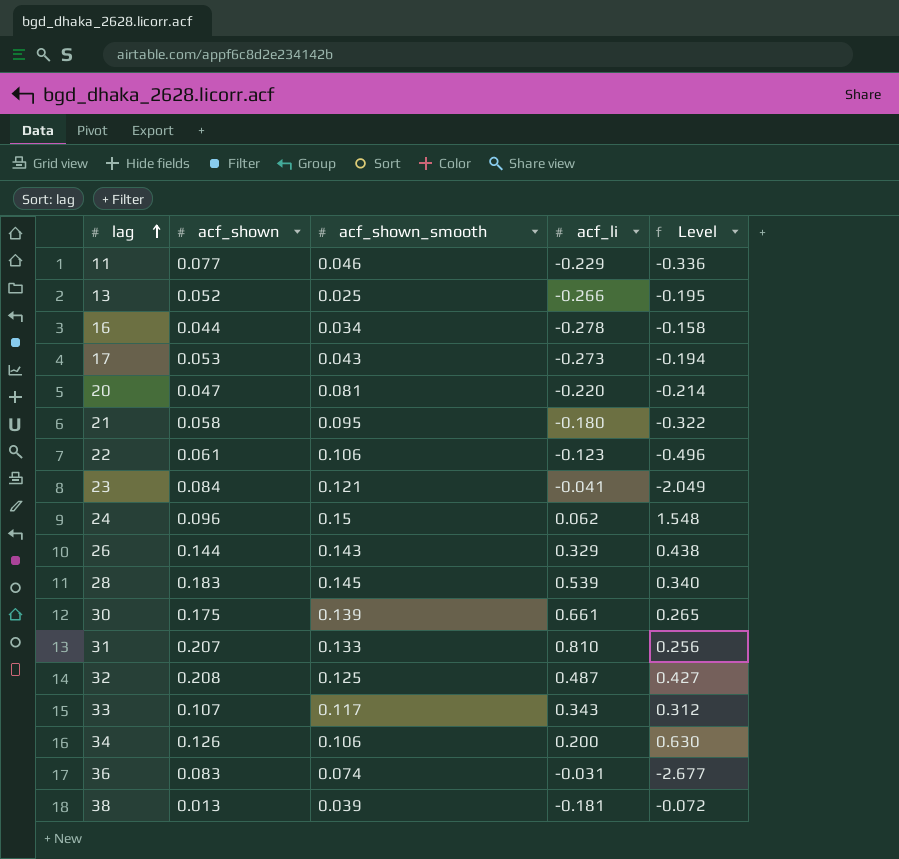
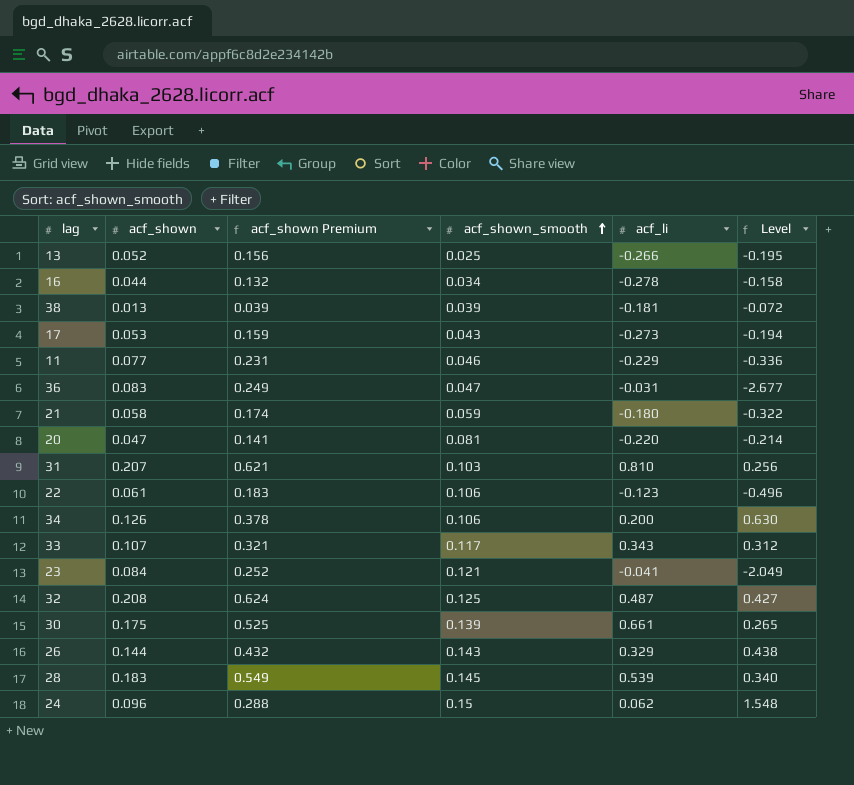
row order: lag ascending -> acf_shown_smooth ascending
column acf_shown Premium | formula: none -> [acf_shown] * 3
36 | acf_shown_smooth: 0.074 -> 0.047
21 | acf_shown_smooth: 0.095 -> 0.059
31 | acf_shown_smooth: 0.133 -> 0.103

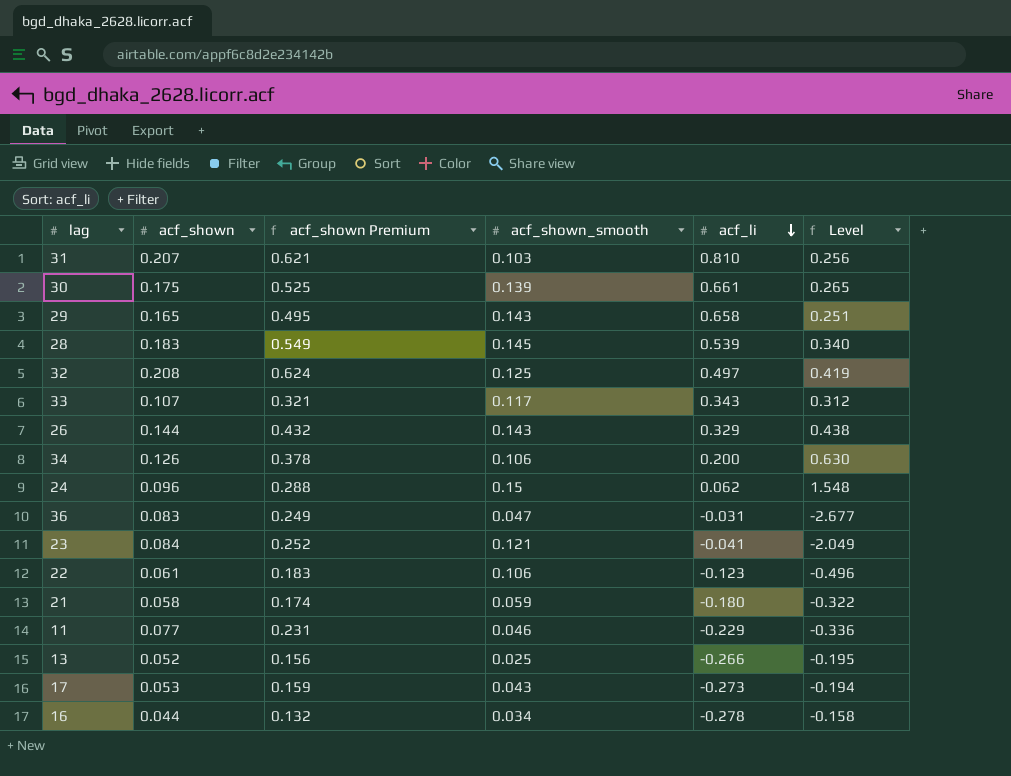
row order: acf_shown_smooth ascending -> acf_li descending
row 38: 0.013 | 0.039 | 0.039 | -0.181 | -0.072 -> none
row 20: 0.047 | 0.141 | 0.081 | -0.220 | -0.214 -> none
row 29: none -> 0.165 | 0.495 | 0.143 | 0.658 | 0.251
32 | acf_li: 0.487 -> 0.497
32 | Level: 0.427 -> 0.419

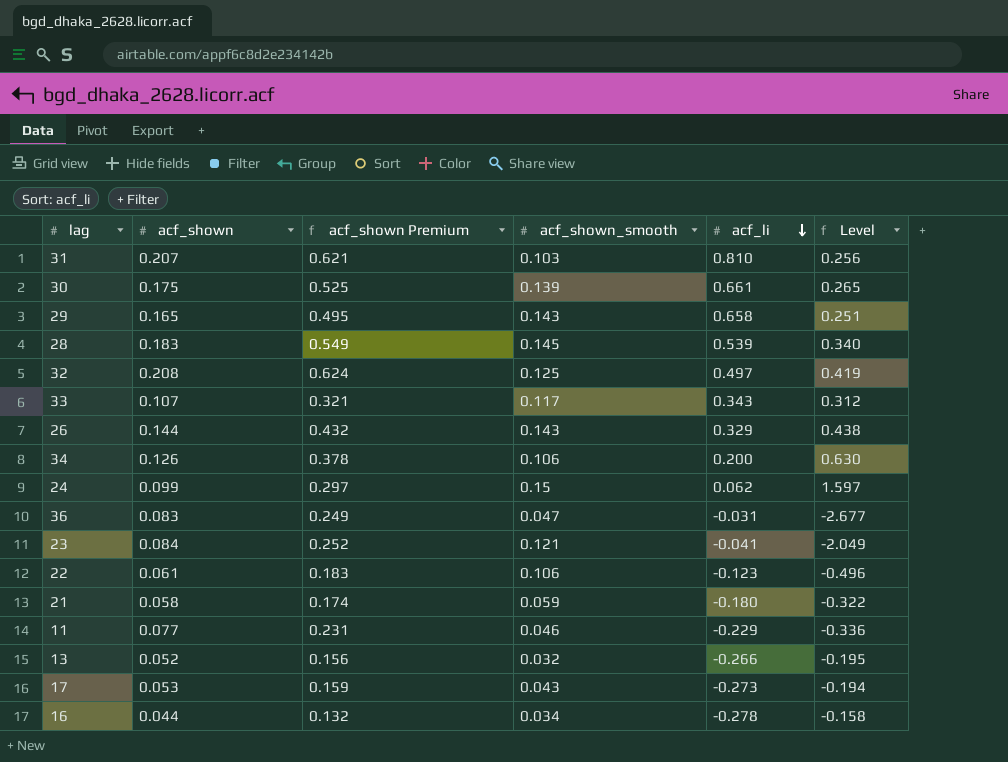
24 | acf_shown: 0.096 -> 0.099
24 | acf_shown Premium: 0.288 -> 0.297
24 | Level: 1.548 -> 1.597
13 | acf_shown_smooth: 0.025 -> 0.032

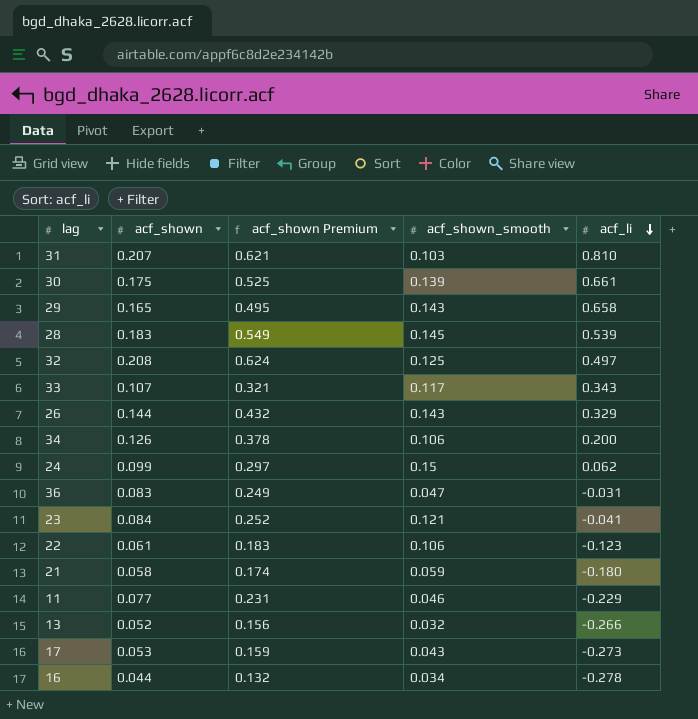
column Level | formula: [acf_shown] / [acf_li] -> none

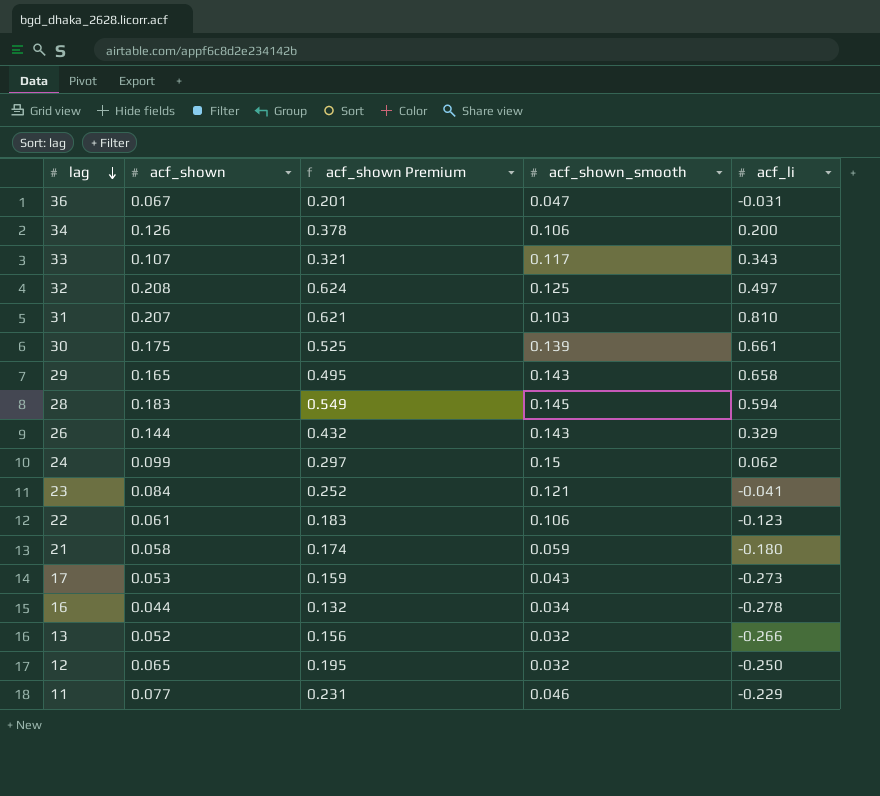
row order: acf_li descending -> lag descending
36 | acf_shown: 0.083 -> 0.067
36 | acf_shown Premium: 0.249 -> 0.201
28 | acf_li: 0.539 -> 0.594
row 12: none -> 0.065 | 0.195 | 0.032 | -0.250

